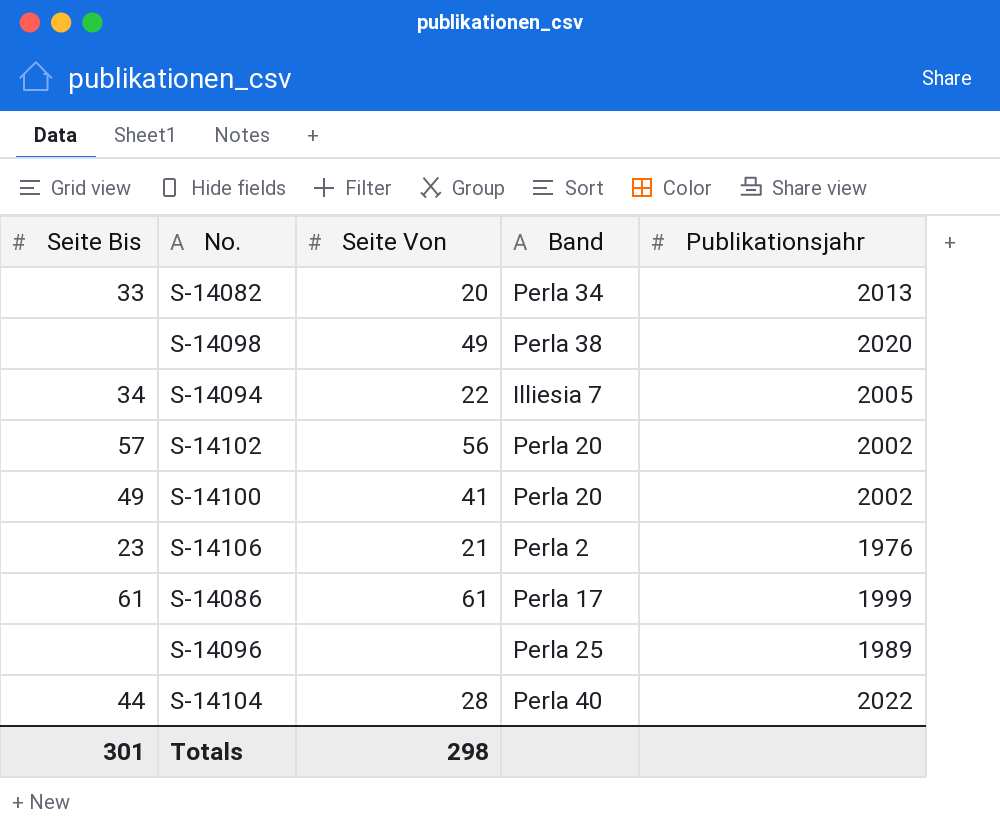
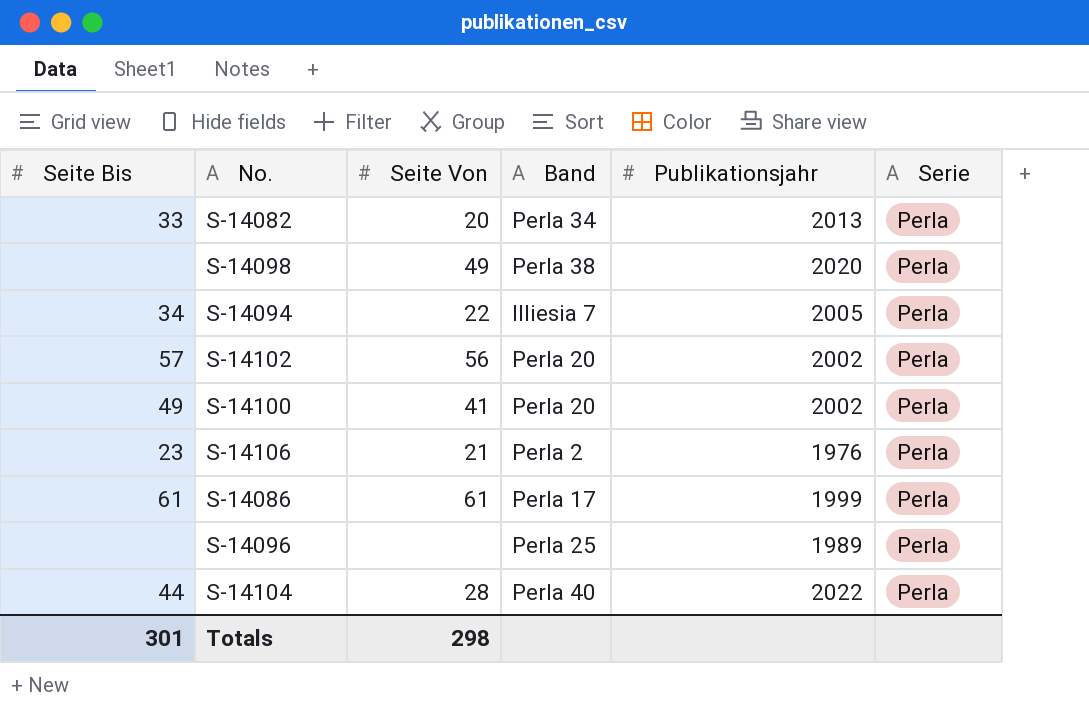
column Serie | position: none -> 6

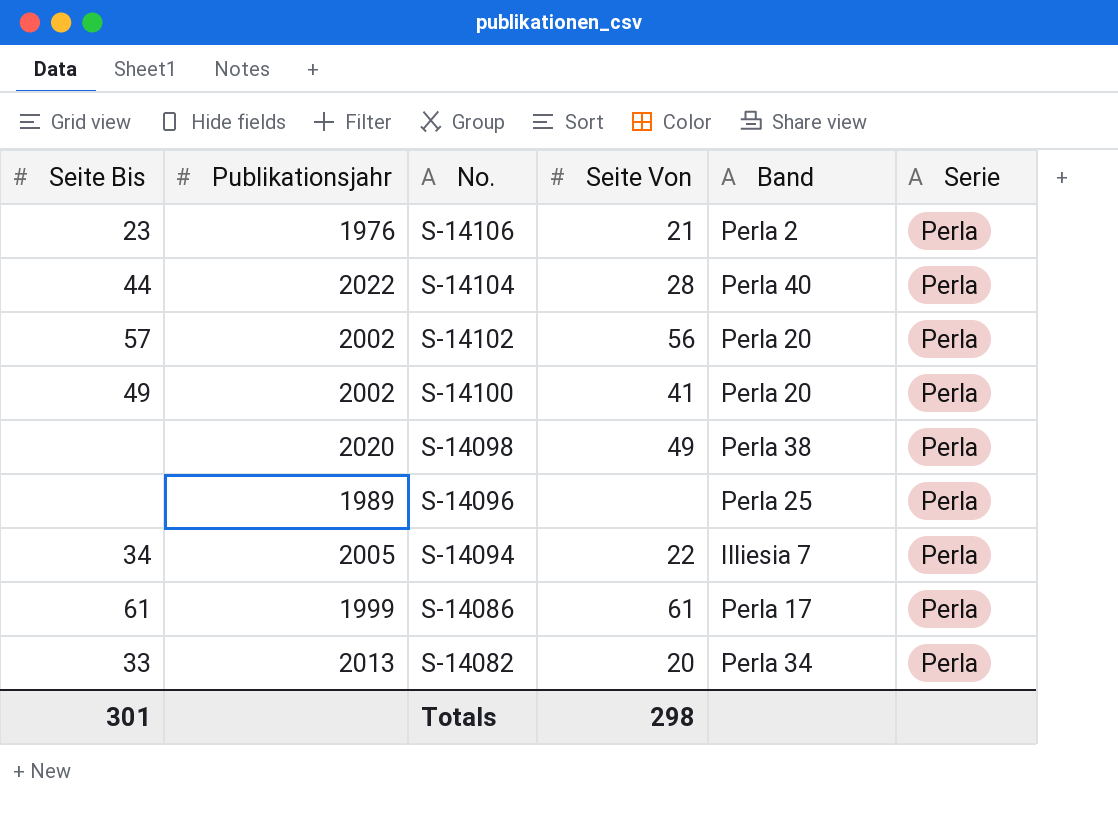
row order: none -> No. descending
column Publikationsjahr | position: 5 -> 2

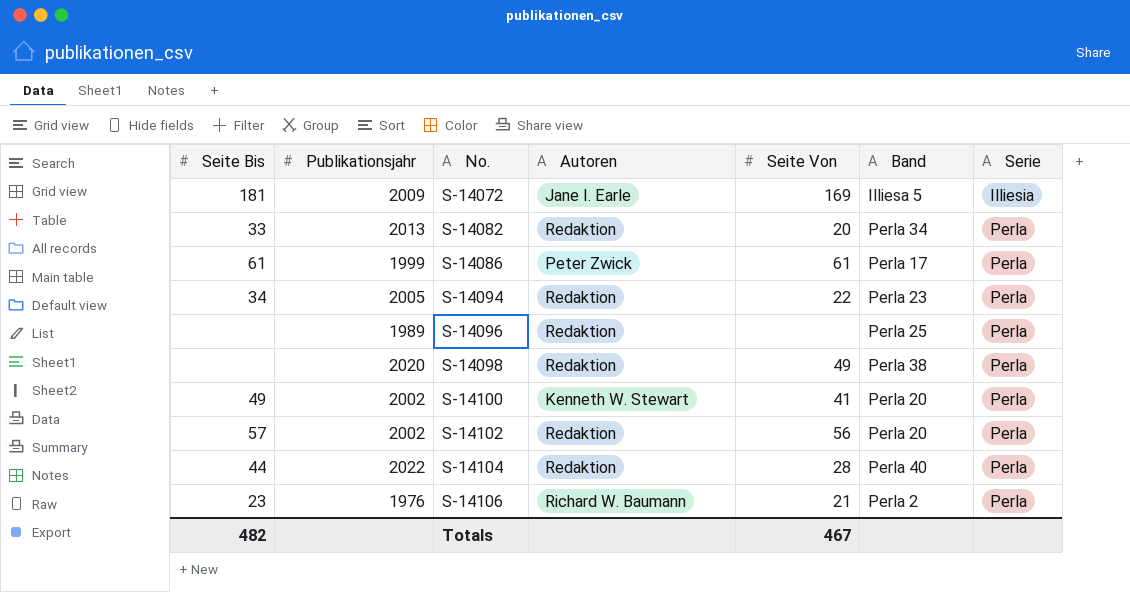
row order: No. descending -> No. ascending
column Autoren | position: none -> 4
row S-14072: none -> 181 | 2009 | Jane I. Earle | 169 | Illiesa 5 | Illiesia
S-14094 | Band: Illiesia 7 -> Perla 23
Totals | Seite Bis: 301 -> 482
Totals | Seite Von: 298 -> 467

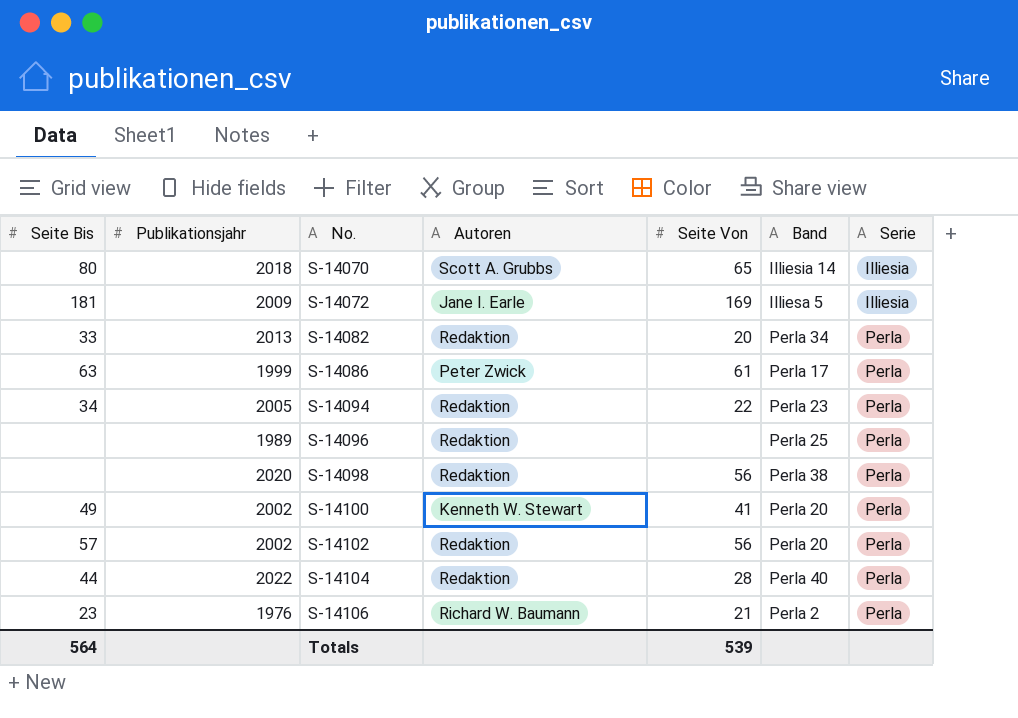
row S-14070: none -> 80 | 2018 | Scott A. Grubbs | 65 | Illiesia 14 | Illiesia
S-14086 | Seite Bis: 61 -> 63
S-14098 | Seite Von: 49 -> 56
Totals | Seite Bis: 482 -> 564
Totals | Seite Von: 467 -> 539

